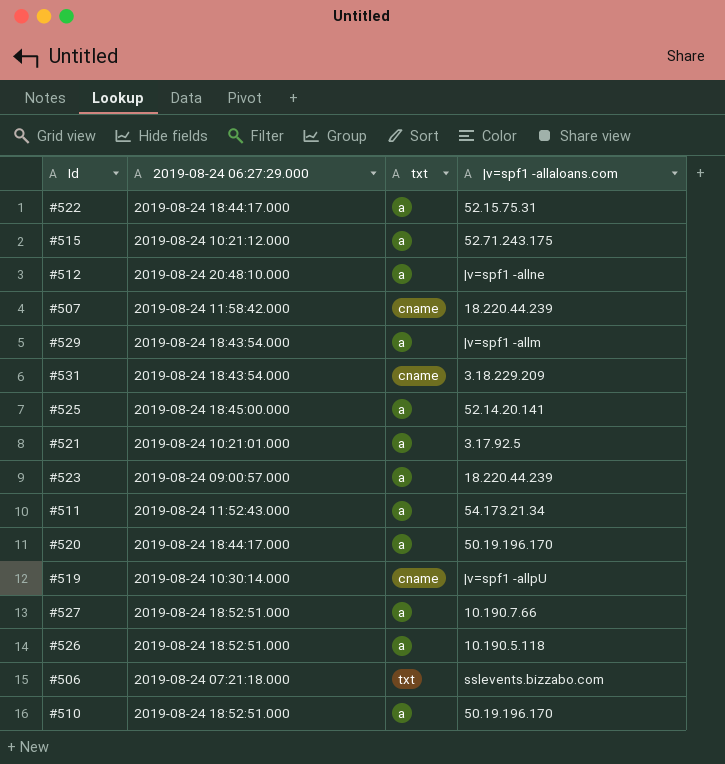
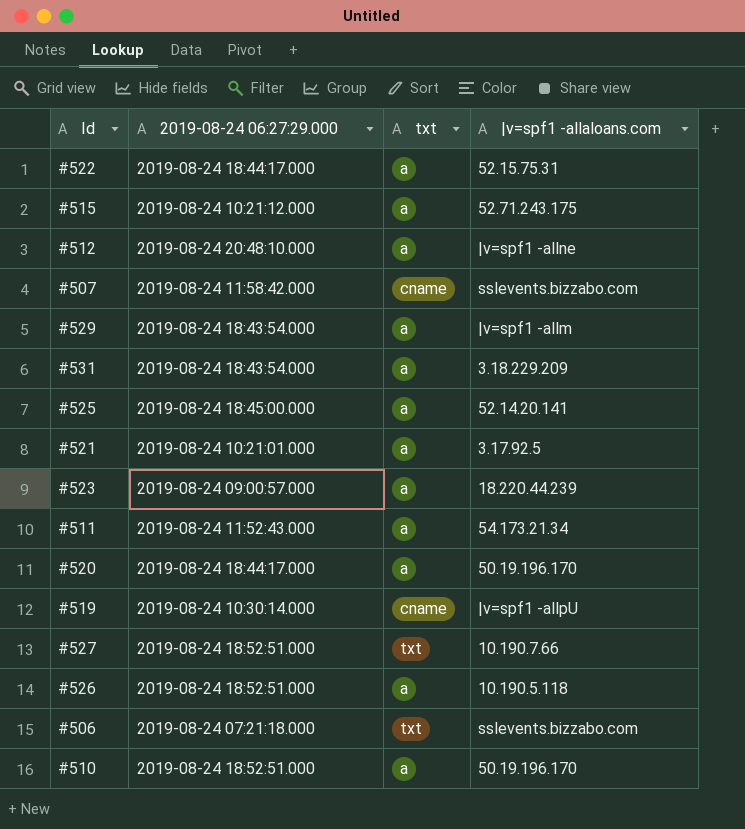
#507 | |v=spf1 -allaloans.com: 18.220.44.239 -> sslevents.bizzabo.com
#531 | txt: cname -> a
#527 | txt: a -> txt

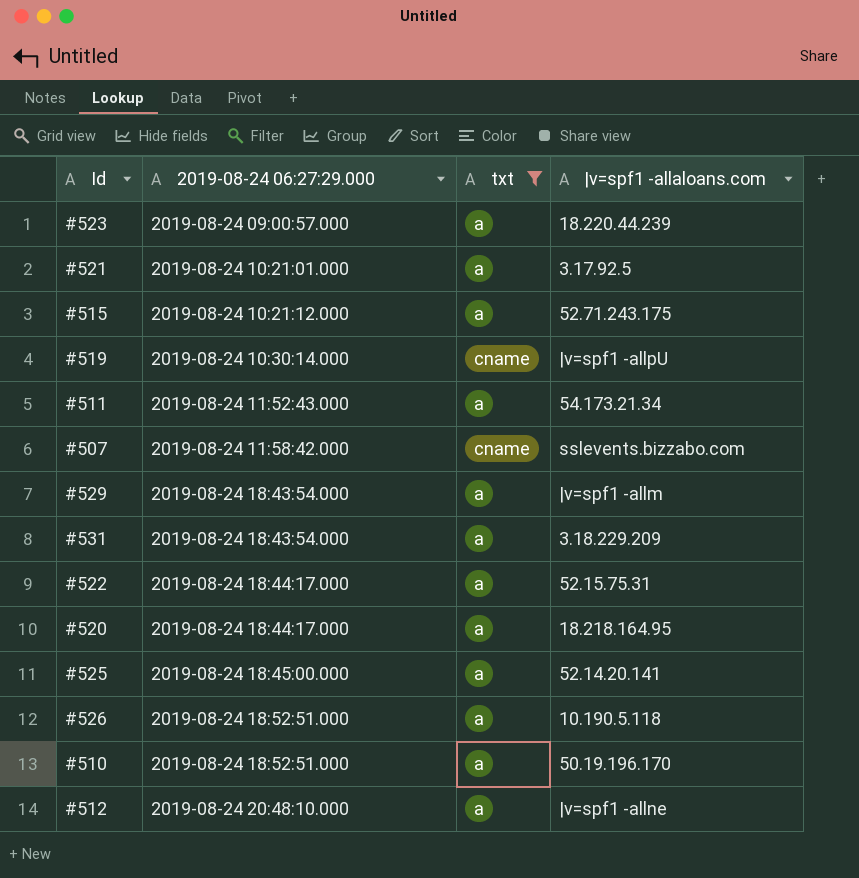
filter: none -> txt != txt
row order: none -> 2019-08-24 06:27:29.000 ascending
#520 | |v=spf1 -allaloans.com: 50.19.196.170 -> 18.218.164.95

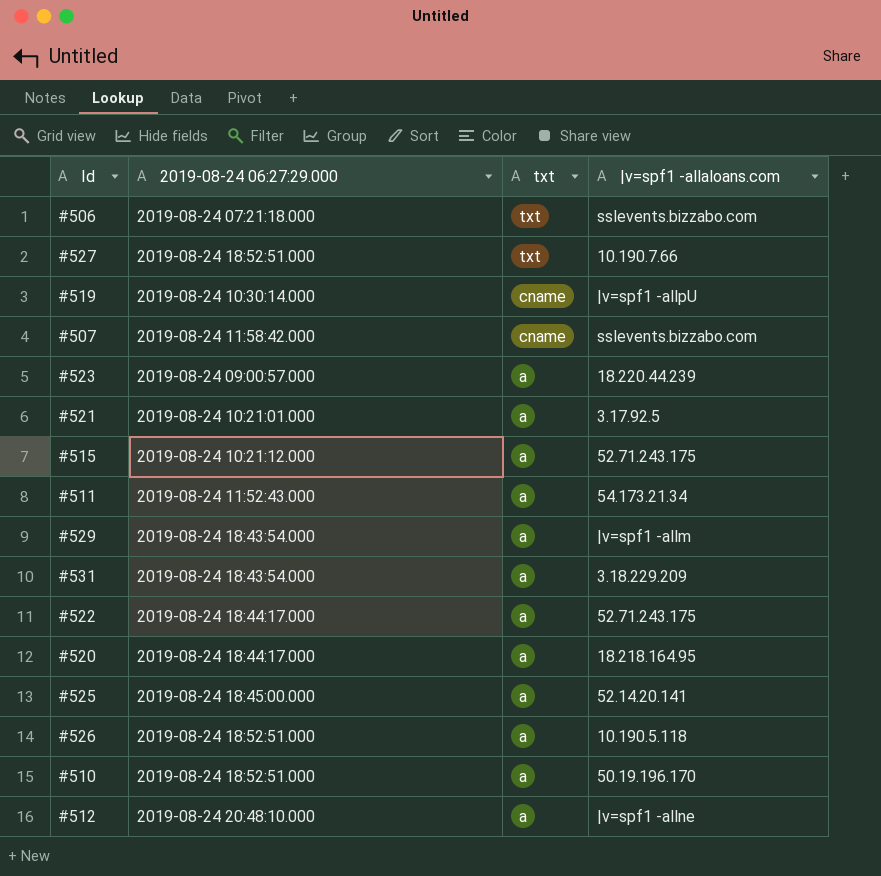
filter: txt != txt -> none
row order: 2019-08-24 06:27:29.000 ascending -> txt descending
#522 | |v=spf1 -allaloans.com: 52.15.75.31 -> 52.71.243.175

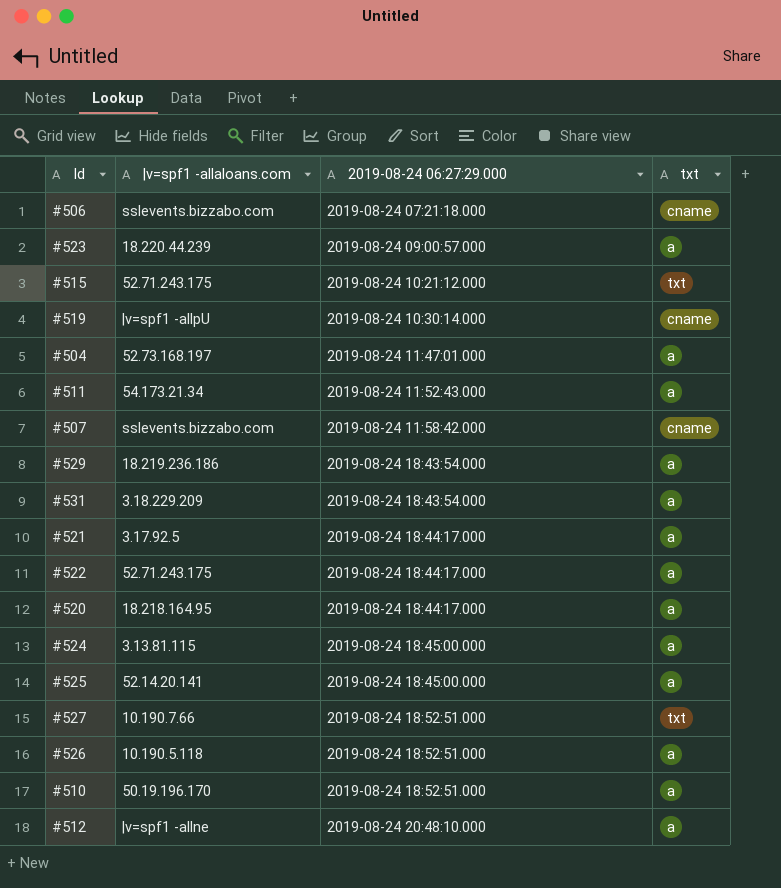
row order: txt descending -> 2019-08-24 06:27:29.000 ascending
column |v=spf1 -allaloans.com | position: 4 -> 2
#506 | txt: txt -> cname
#515 | txt: a -> txt
row #504: none -> 52.73.168.197 | 2019-08-24 11:47:01.000 | a
#529 | |v=spf1 -allaloans.com: |v=spf1 -allm -> 18.219.236.186
#521 | 2019-08-24 06:27:29.000: 2019-08-24 10:21:01.000 -> 2019-08-24 18:44:17.000
row #524: none -> 3.13.81.115 | 2019-08-24 18:45:00.000 | a

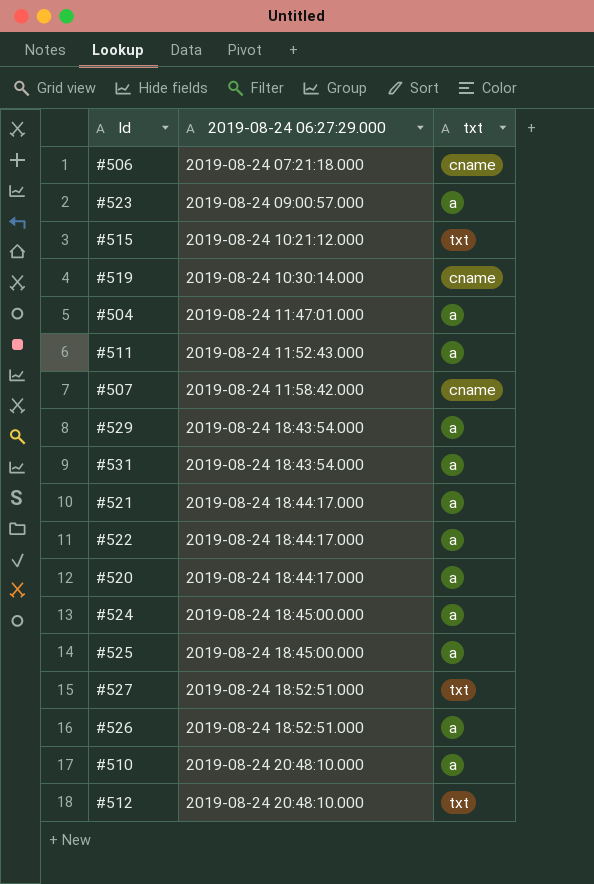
column |v=spf1 -allaloans.com | position: 2 -> none
#510 | 2019-08-24 06:27:29.000: 2019-08-24 18:52:51.000 -> 2019-08-24 20:48:10.000
#512 | txt: a -> txt

